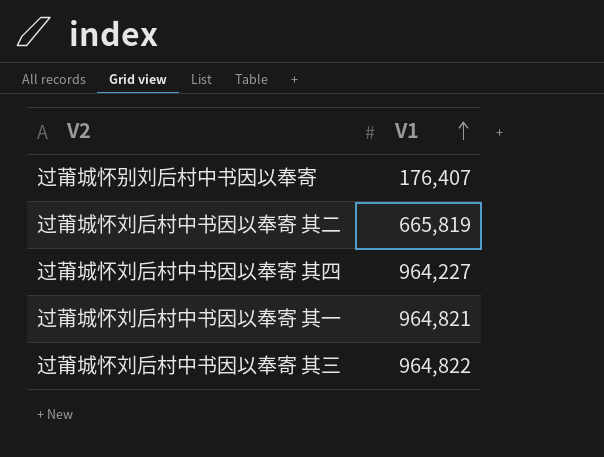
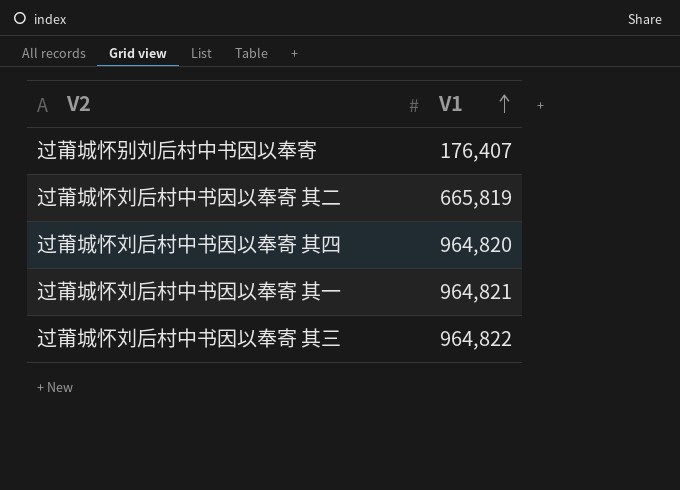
过莆城怀刘后村中书因以奉寄 其四 | V1: 964,227 -> 964,820

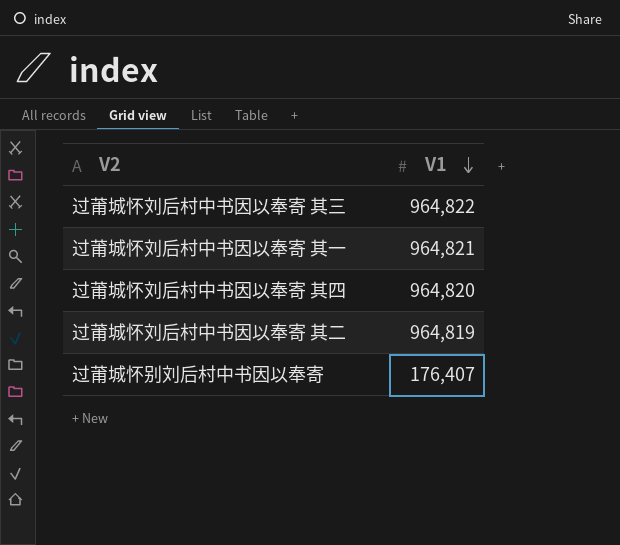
row order: V1 ascending -> V1 descending
过莆城怀刘后村中书因以奉寄 其二 | V1: 665,819 -> 964,819

